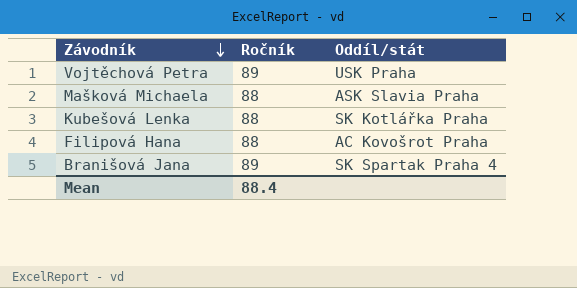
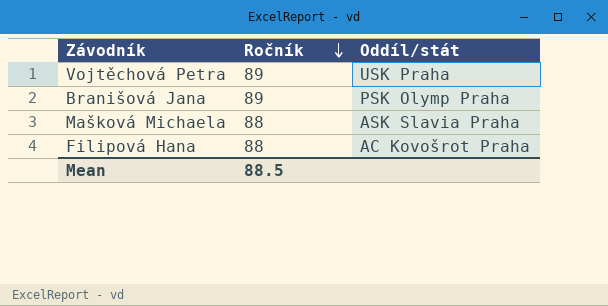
row order: Závodník descending -> Ročník descending
row Kubešová Lenka: 88 | SK Kotlářka Praha -> none
Branišová Jana | Oddíl/stát: SK Spartak Praha 4 -> PSK Olymp Praha
Mean | Ročník: 88.4 -> 88.5

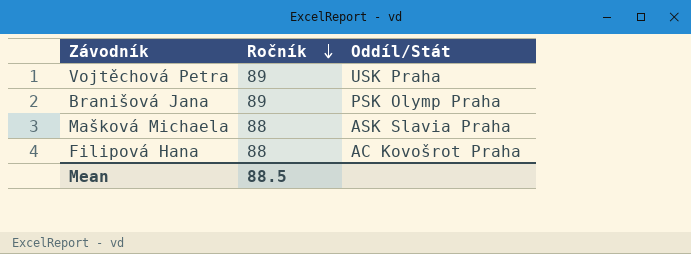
column name: Oddíl/stát -> Oddíl/Stát

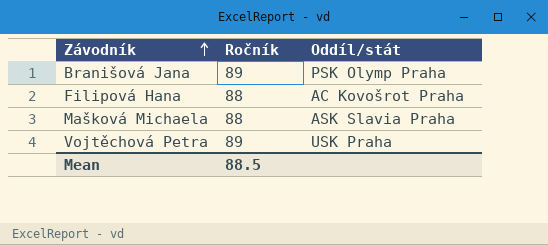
row order: Ročník descending -> Závodník ascending
column name: Oddíl/Stát -> Oddíl/stát

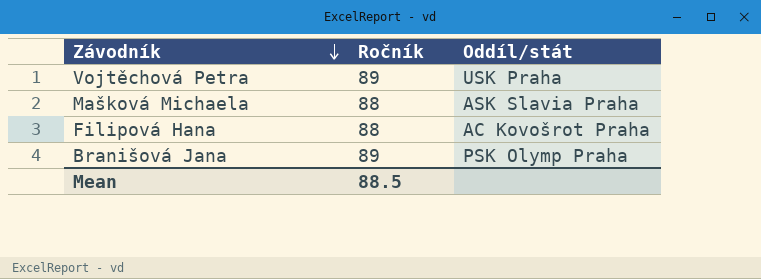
row order: Závodník ascending -> Závodník descending

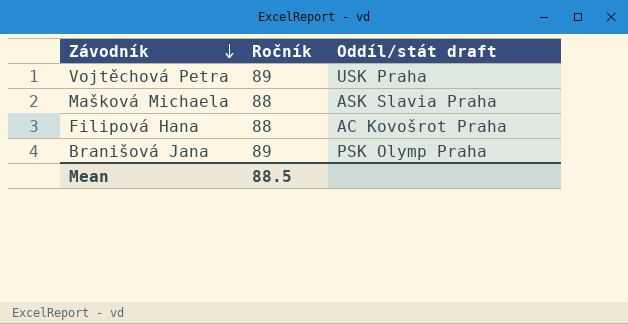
column name: Oddíl/stát -> Oddíl/stát draft

